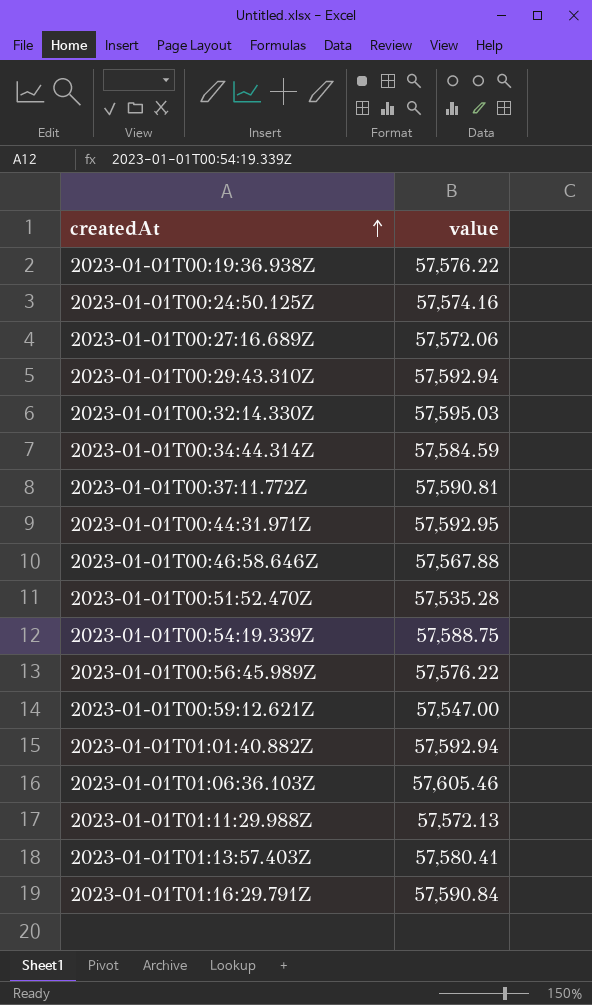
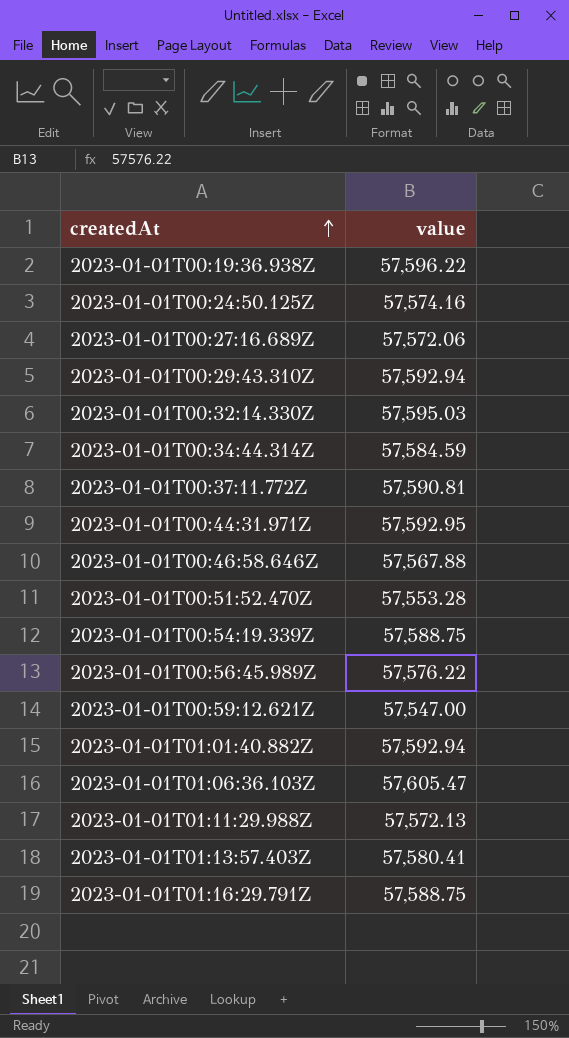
2023-01-01T00:19:36.938Z | value: 57,576.22 -> 57,596.22
2023-01-01T00:51:52.470Z | value: 57,535.28 -> 57,553.28
2023-01-01T01:06:36.103Z | value: 57,605.46 -> 57,605.47
2023-01-01T01:16:29.791Z | value: 57,590.84 -> 57,588.75

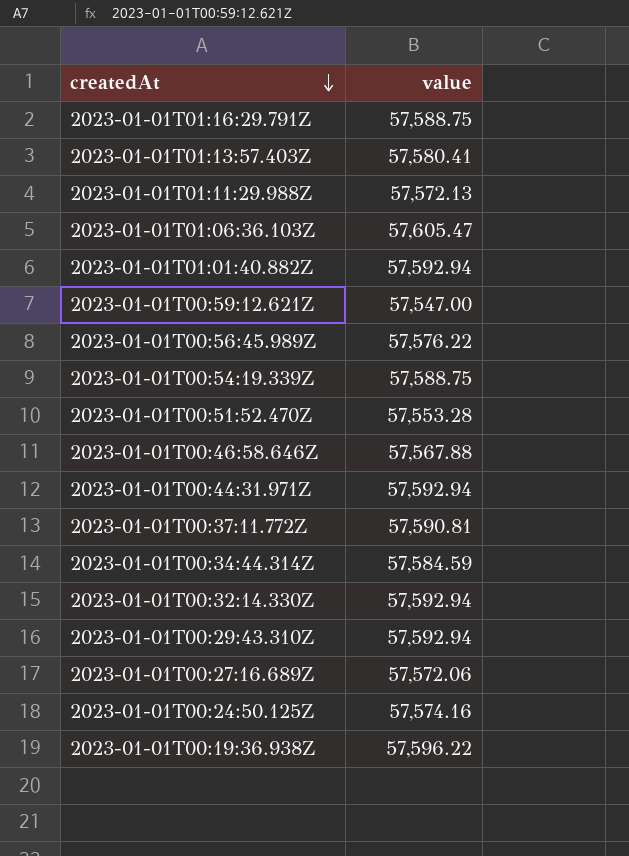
row order: createdAt ascending -> createdAt descending
2023-01-01T00:44:31.971Z | value: 57,592.95 -> 57,592.94
2023-01-01T00:32:14.330Z | value: 57,595.03 -> 57,592.94

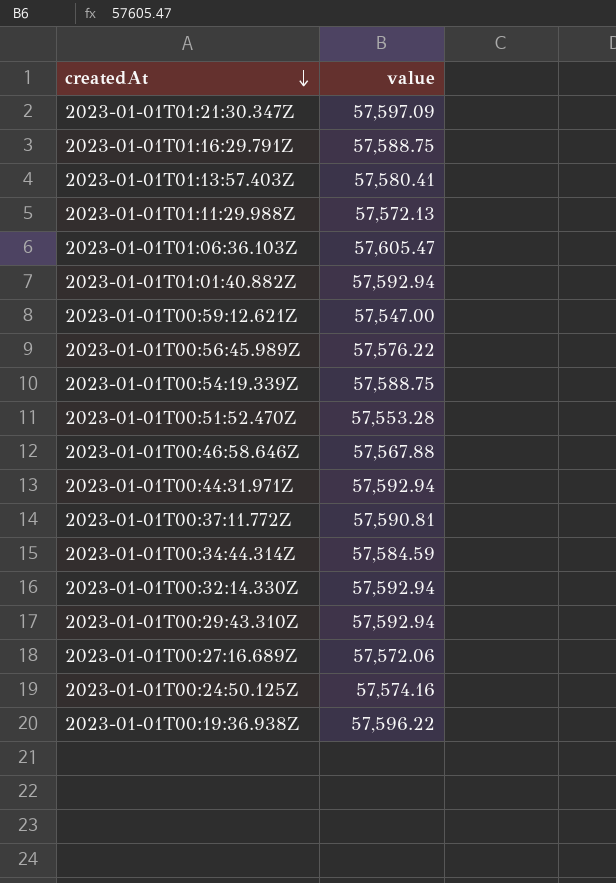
row 2023-01-01T01:21:30.347Z: none -> 57,597.09

